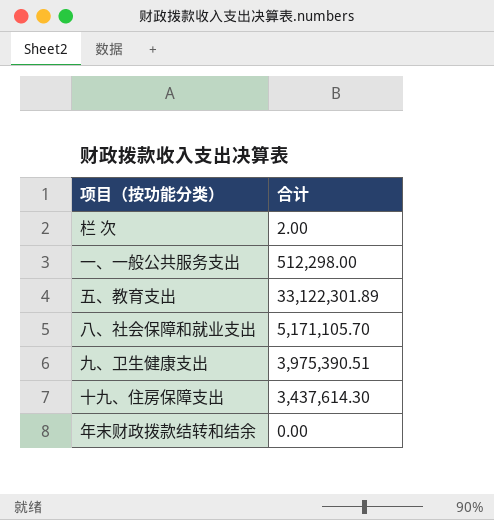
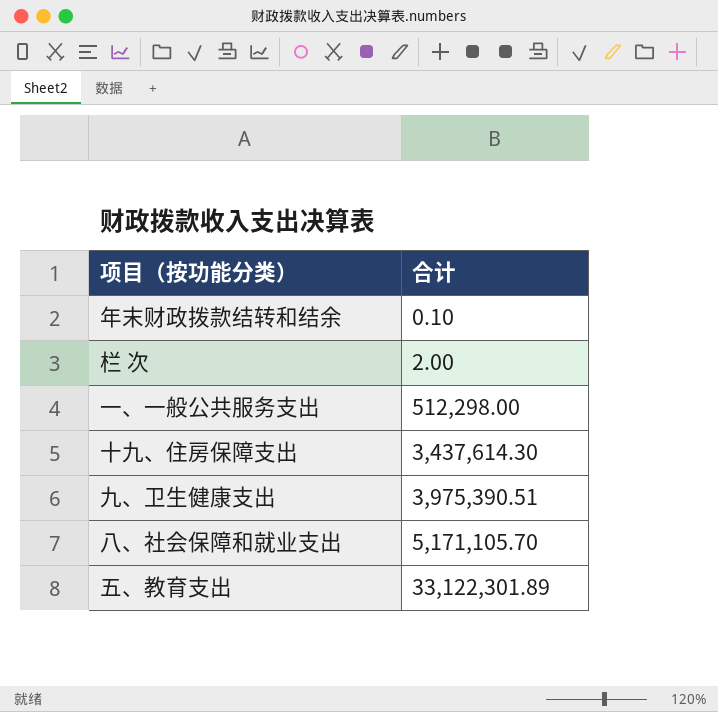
row order: none -> 合计 ascending
年末财政拨款结转和结余 | 合计: 0.00 -> 0.10

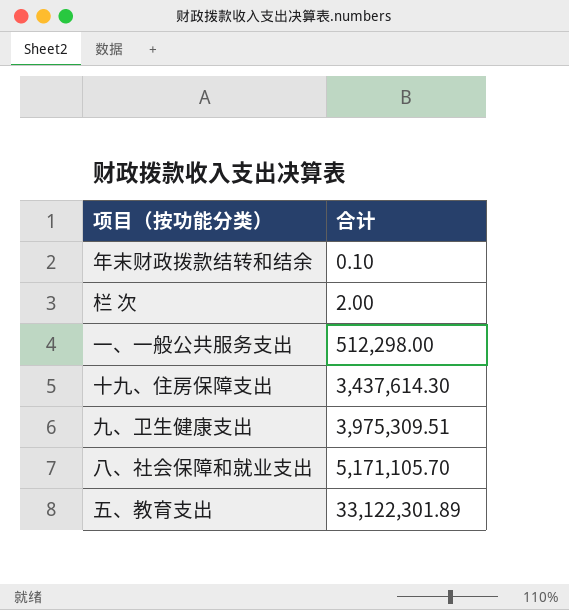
九、卫生健康支出 | 合计: 3,975,390.51 -> 3,975,309.51

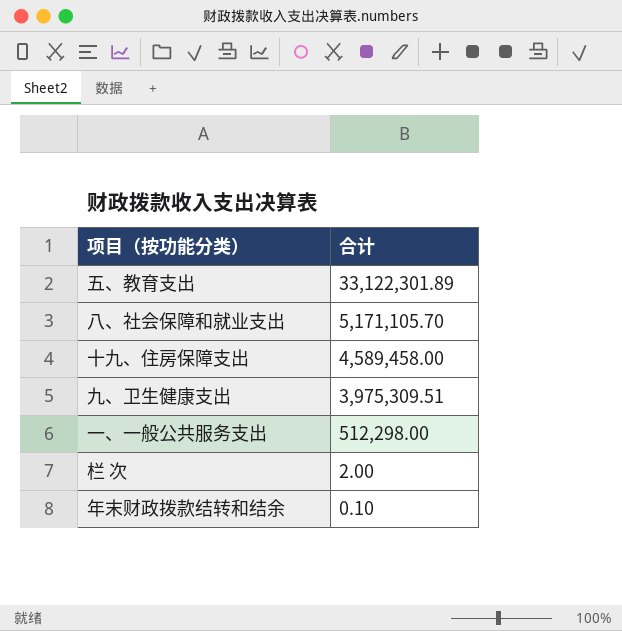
row order: 合计 ascending -> 合计 descending
十九、住房保障支出 | 合计: 3,437,614.30 -> 4,589,458.00

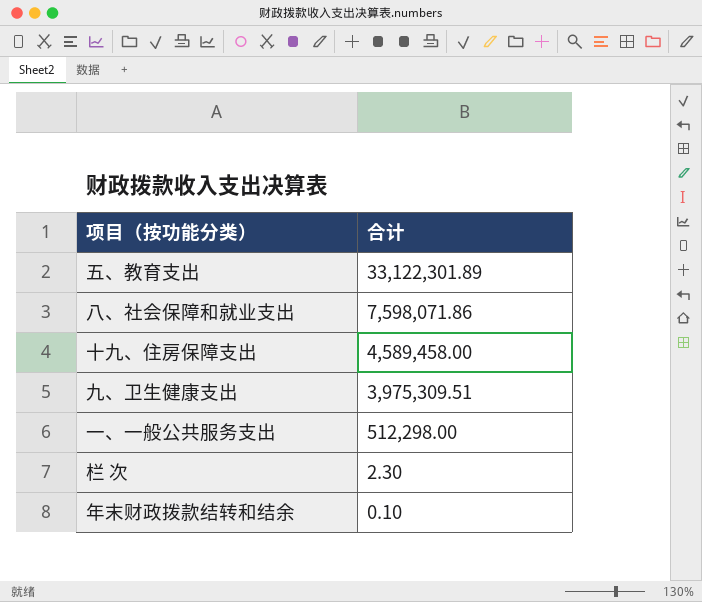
八、社会保障和就业支出 | 合计: 5,171,105.70 -> 7,598,071.86
栏 次 | 合计: 2.00 -> 2.30

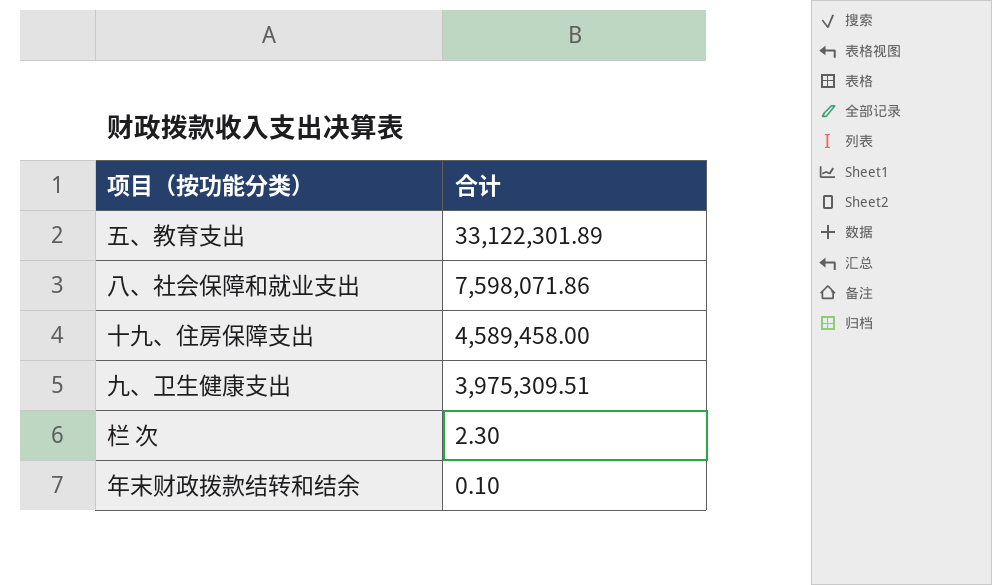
row 一、一般公共服务支出: 512,298.00 -> none

